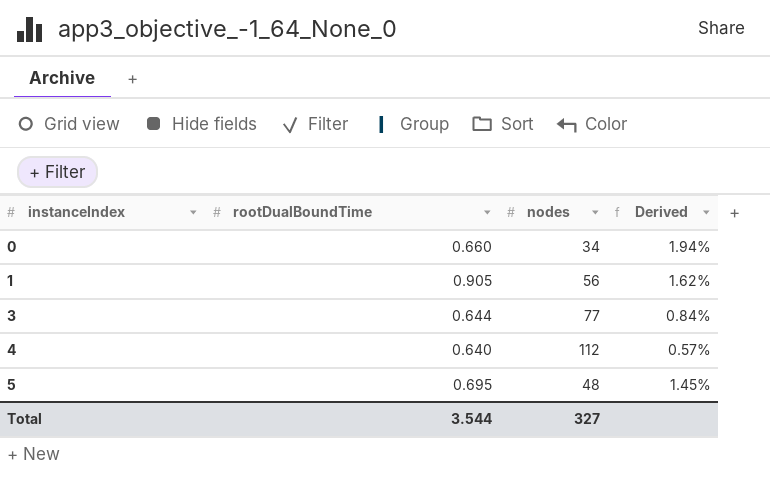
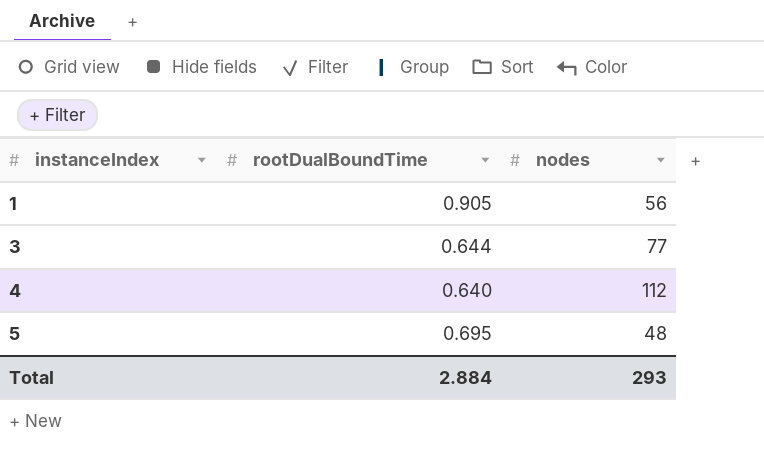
column Derived | formula: [rootDualBoundTime] / [nodes] -> none
row 0: 0.660 | 34 | 1.94% -> none
Total | rootDualBoundTime: 3.544 -> 2.884
Total | nodes: 327 -> 293

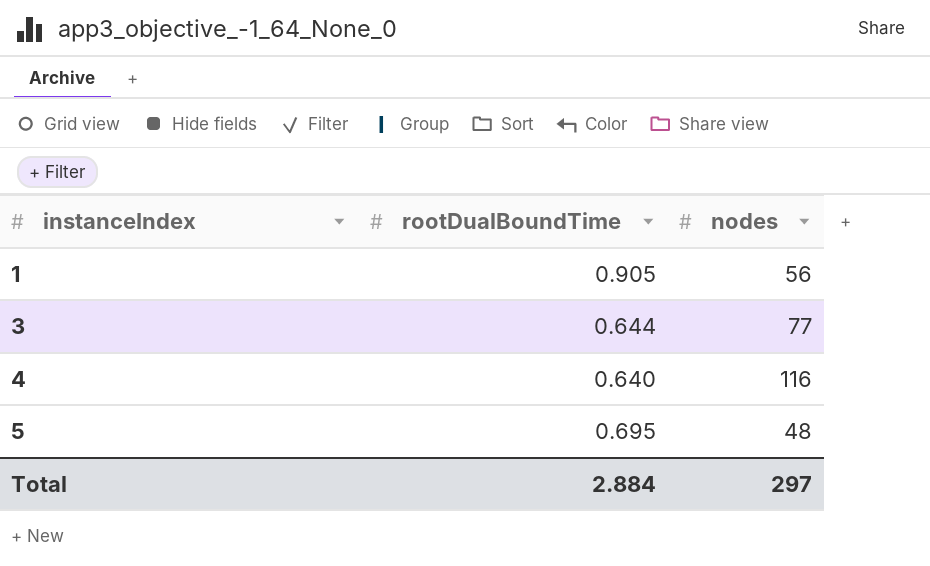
4 | nodes: 112 -> 116
Total | nodes: 293 -> 297

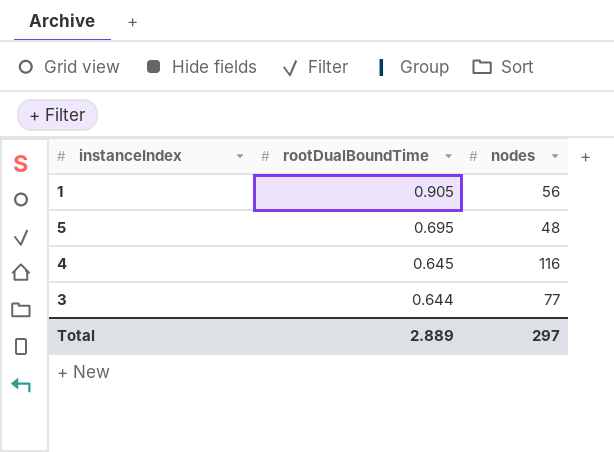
row order: instanceIndex ascending -> rootDualBoundTime descending
4 | rootDualBoundTime: 0.640 -> 0.645
Total | rootDualBoundTime: 2.884 -> 2.889

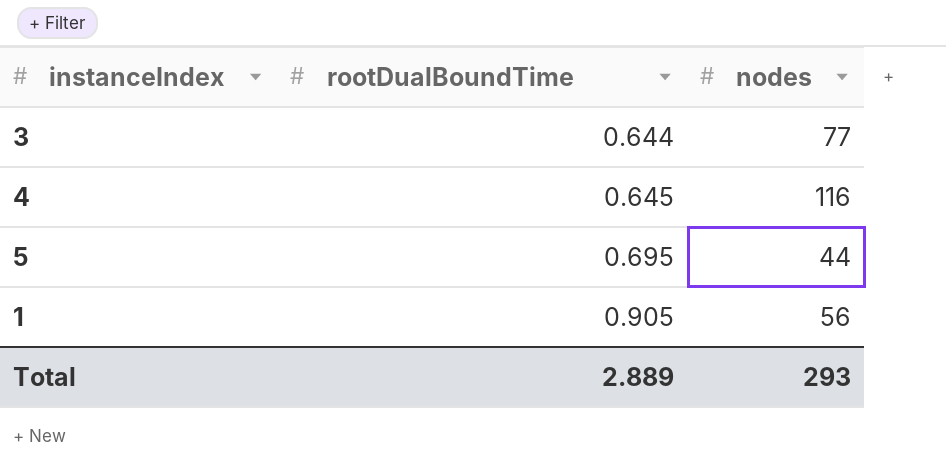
row order: rootDualBoundTime descending -> rootDualBoundTime ascending
5 | nodes: 48 -> 44
Total | nodes: 297 -> 293

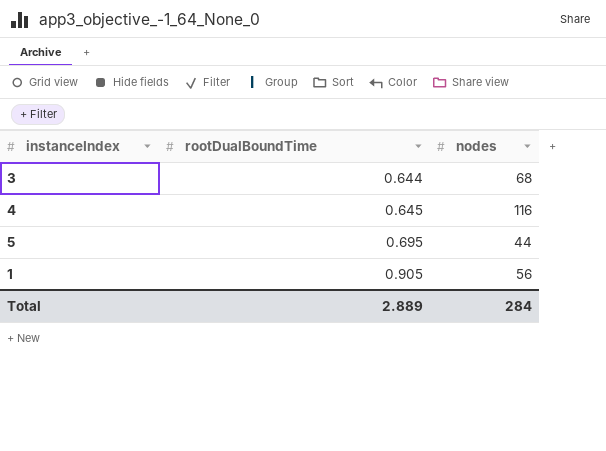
3 | nodes: 77 -> 68
Total | nodes: 293 -> 284

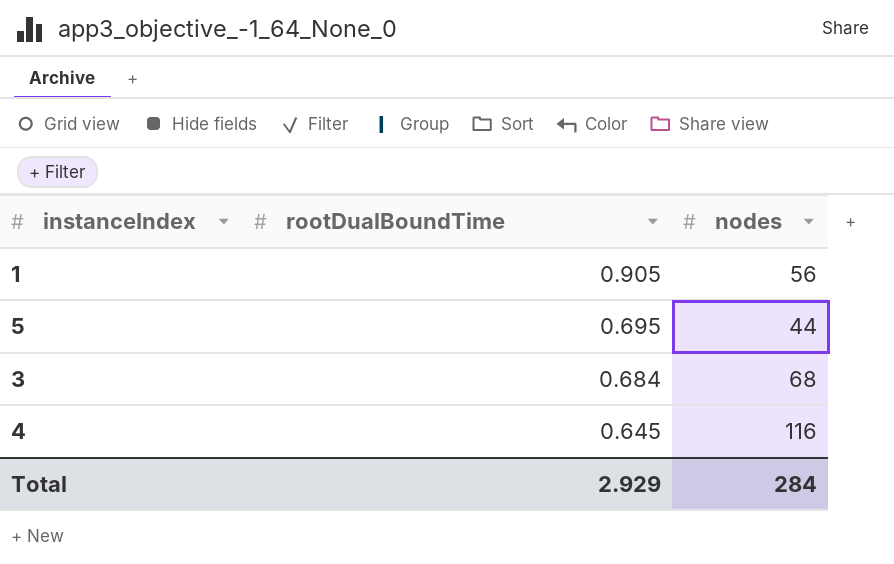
row order: rootDualBoundTime ascending -> rootDualBoundTime descending
3 | rootDualBoundTime: 0.644 -> 0.684
Total | rootDualBoundTime: 2.889 -> 2.929

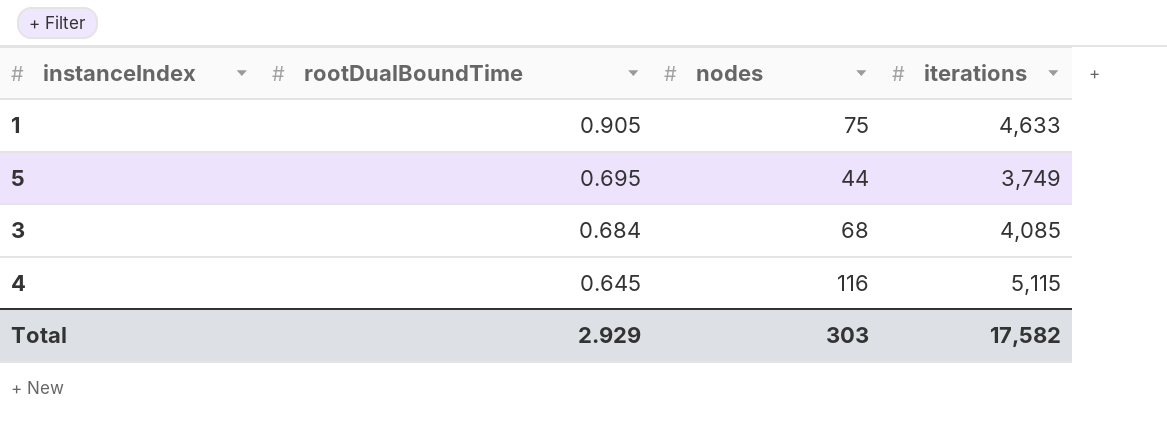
column iterations | position: none -> 4
1 | nodes: 56 -> 75
Total | nodes: 284 -> 303

